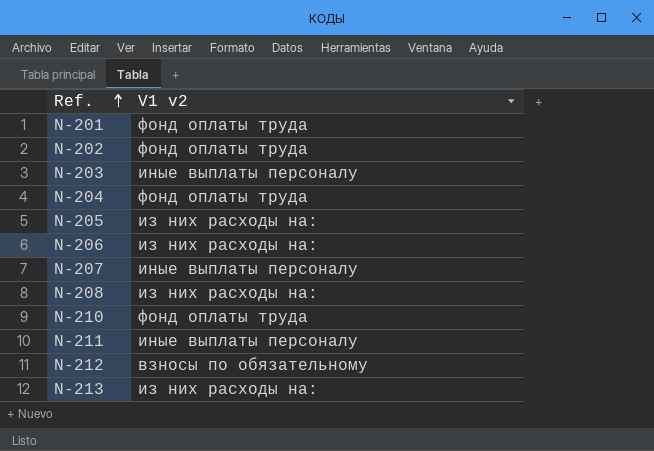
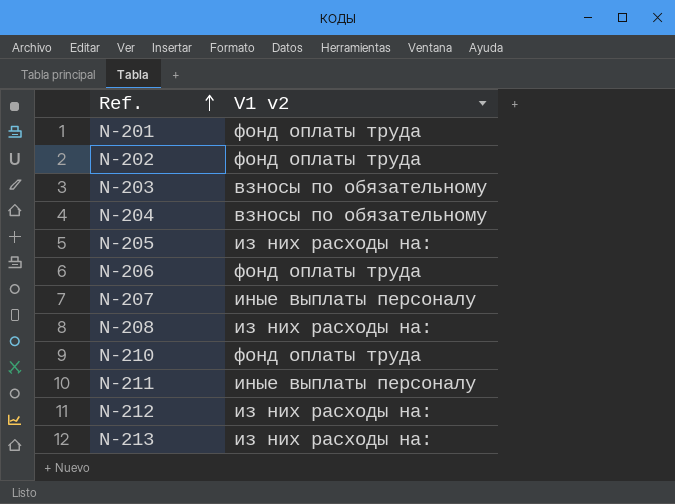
N-203 | V1 v2: иные выплаты персоналу -> взносы по обязательному
N-204 | V1 v2: фонд оплаты труда -> взносы по обязательному
N-206 | V1 v2: из них расходы на: -> фонд оплаты труда
N-212 | V1 v2: взносы по обязательному -> из них расходы на:

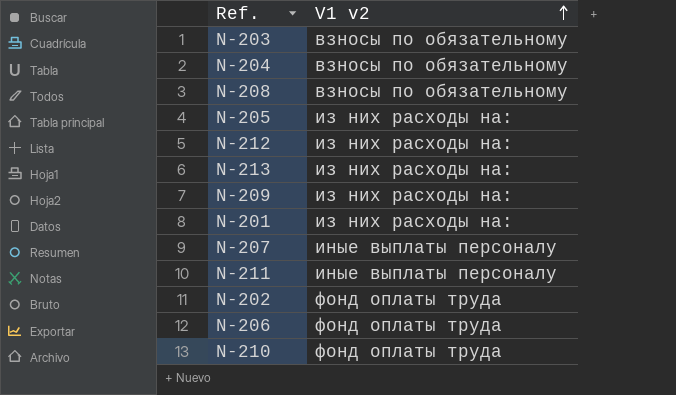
row order: Ref. ascending -> V1 v2 ascending
N-208 | V1 v2: из них расходы на: -> взносы по обязательному
row N-209: none -> из них расходы на:
N-201 | V1 v2: фонд оплаты труда -> из них расходы на:

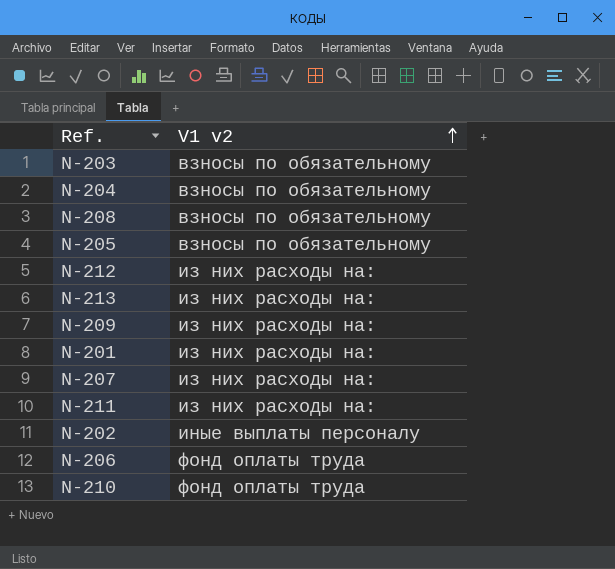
N-205 | V1 v2: из них расходы на: -> взносы по обязательному
N-207 | V1 v2: иные выплаты персоналу -> из них расходы на:
N-211 | V1 v2: иные выплаты персоналу -> из них расходы на:
N-202 | V1 v2: фонд оплаты труда -> иные выплаты персоналу

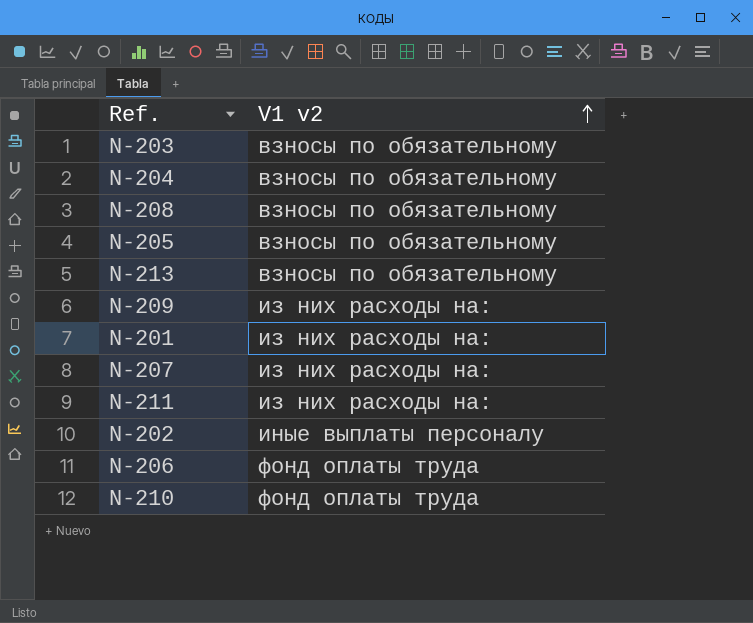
row N-212: из них расходы на: -> none
N-213 | V1 v2: из них расходы на: -> взносы по обязательному

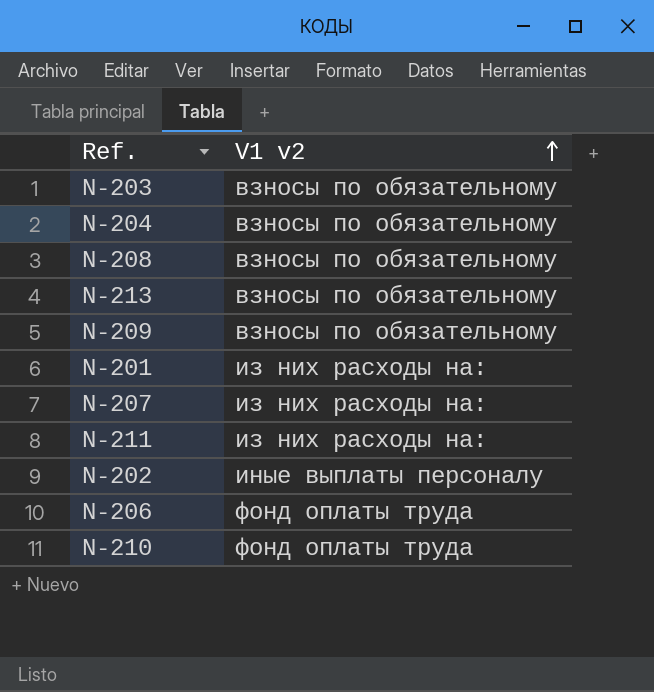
row N-205: взносы по обязательному -> none
N-209 | V1 v2: из них расходы на: -> взносы по обязательному

